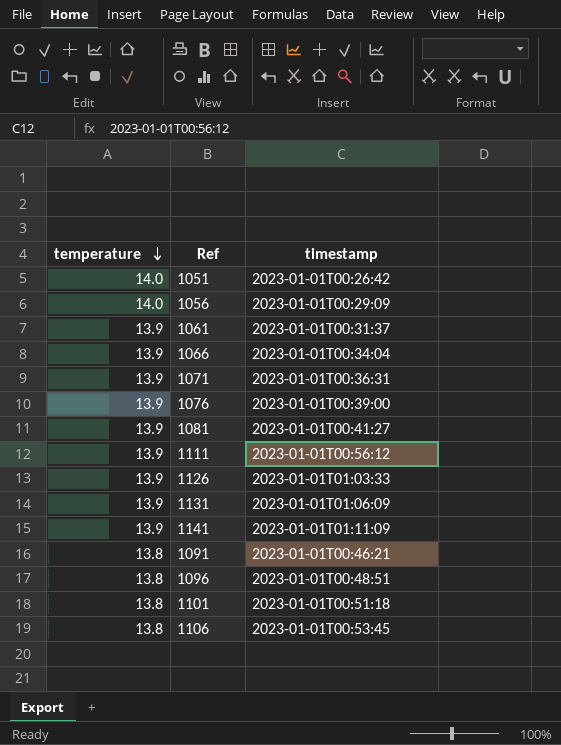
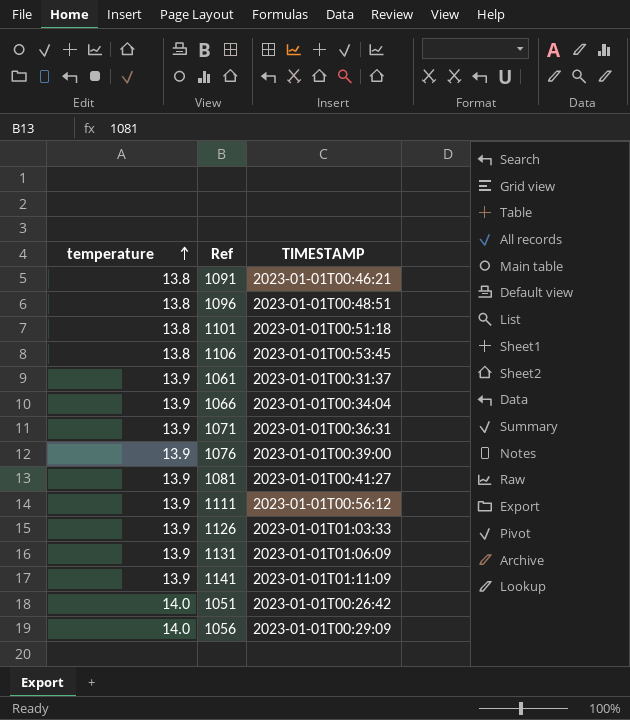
row order: temperature descending -> temperature ascending
column name: timestamp -> TIMESTAMP

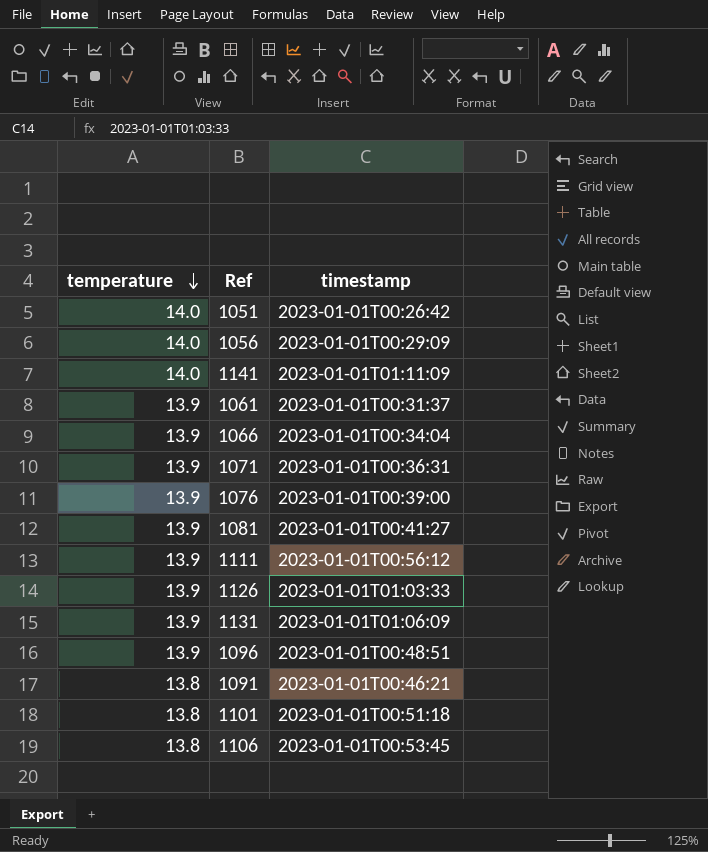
row order: temperature ascending -> temperature descending
column name: TIMESTAMP -> timestamp
1141 | temperature: 13.9 -> 14.0
1096 | temperature: 13.8 -> 13.9

